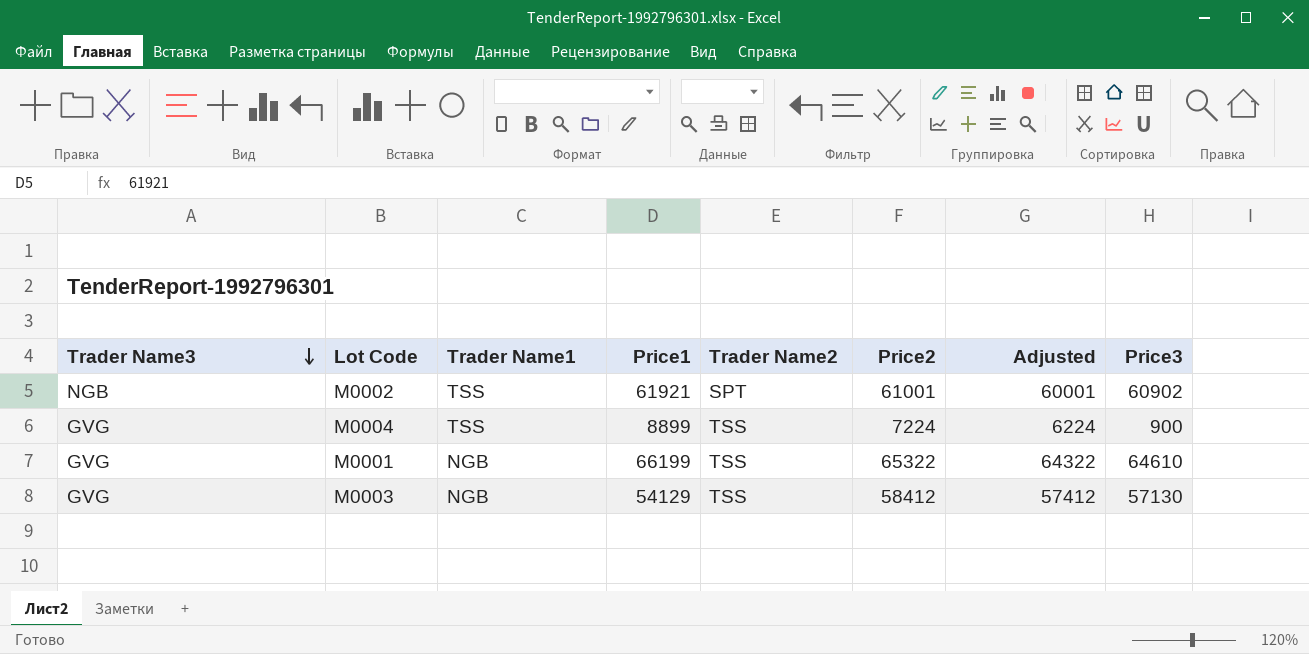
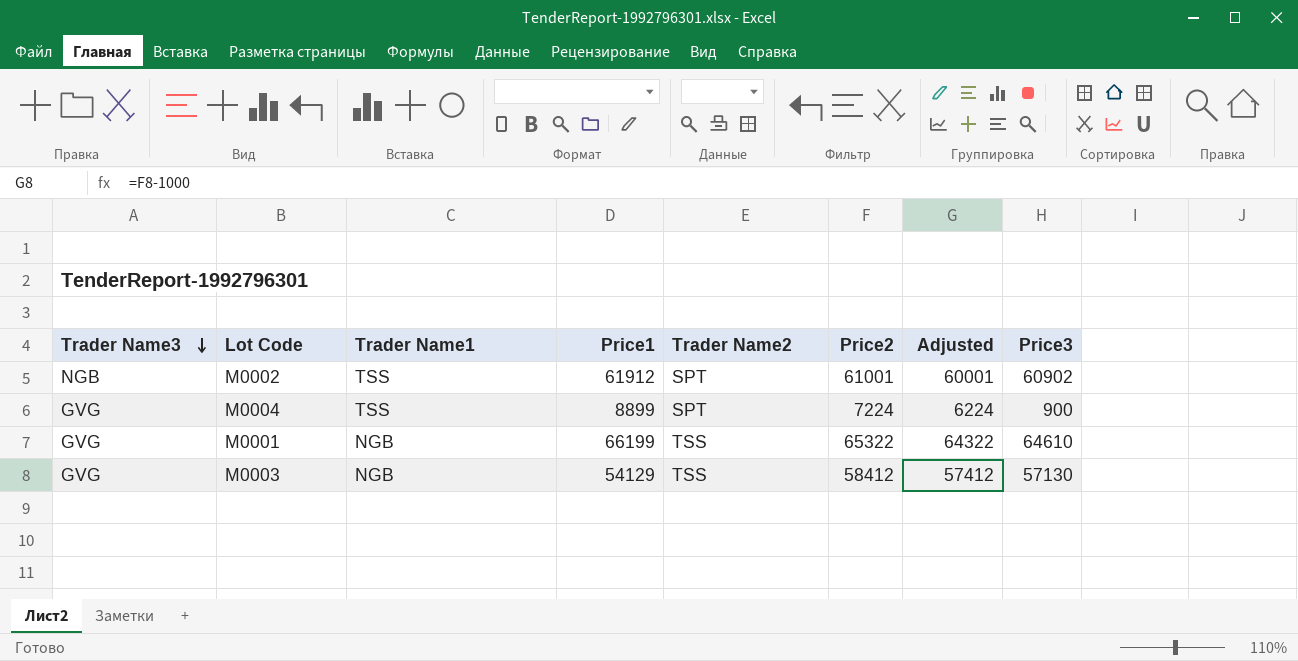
M0002 | Price1: 61921 -> 61912
M0004 | Trader Name2: TSS -> SPT

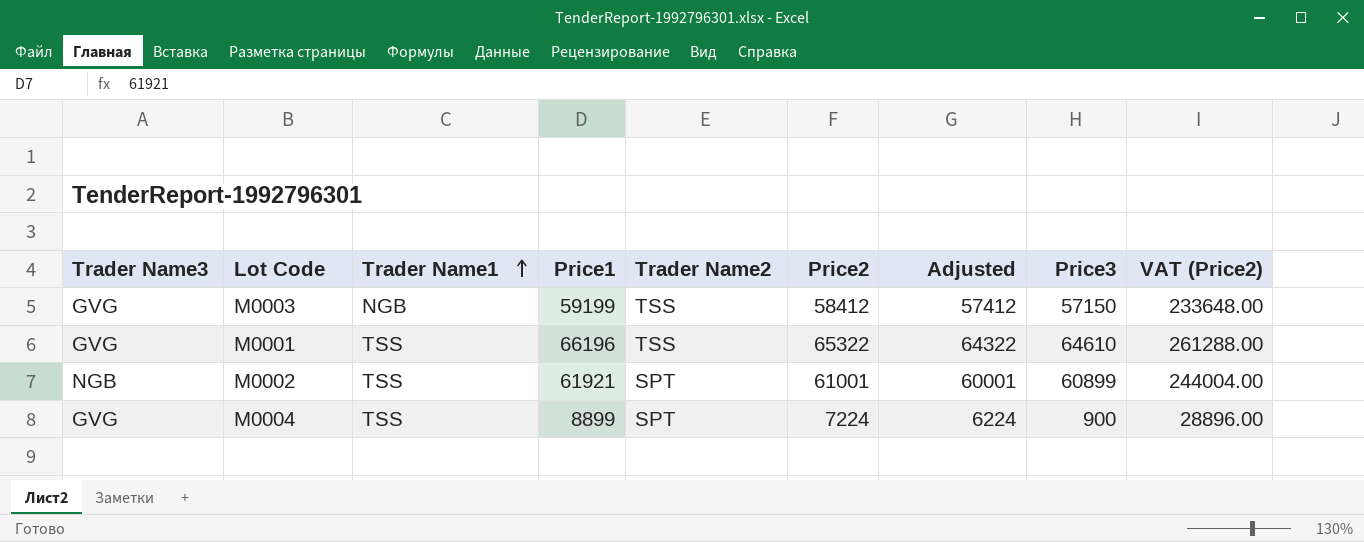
row order: Trader Name3 descending -> Trader Name1 ascending
column VAT (Price2) | formula: none -> [Price2] * 4
M0003 | Price1: 54129 -> 59199
M0003 | Price3: 57130 -> 57150
M0001 | Trader Name1: NGB -> TSS
M0001 | Price1: 66199 -> 66196
M0002 | Price1: 61912 -> 61921
M0002 | Price3: 60902 -> 60899

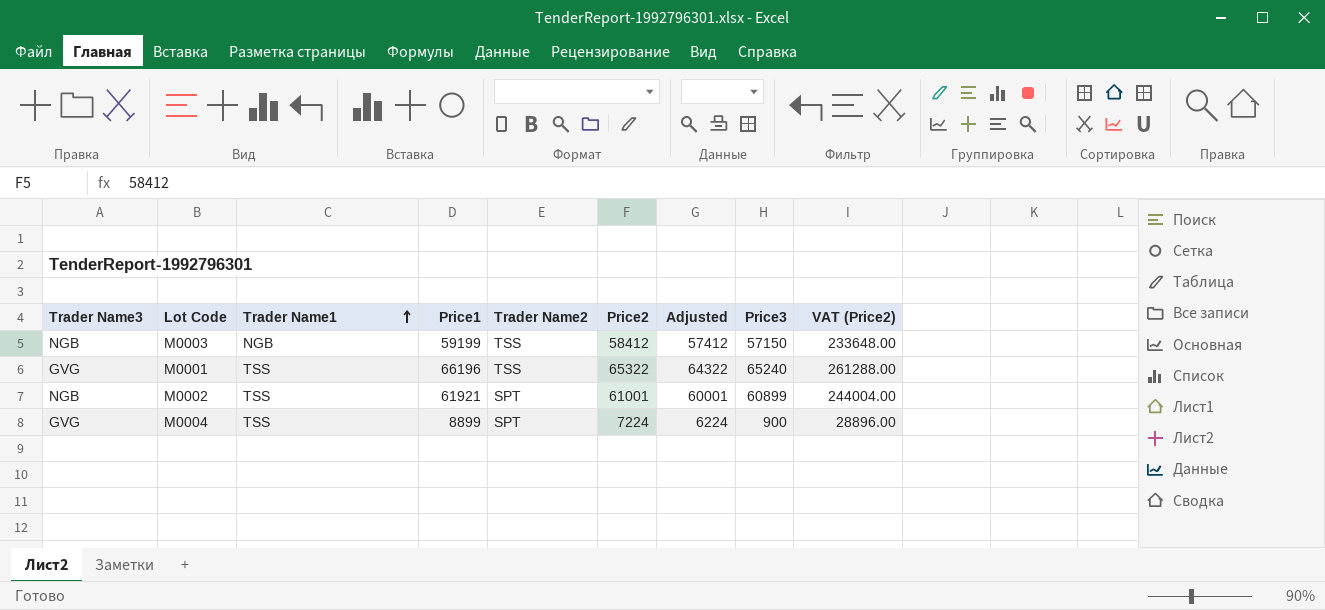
M0003 | Trader Name3: GVG -> NGB
M0001 | Price3: 64610 -> 65240

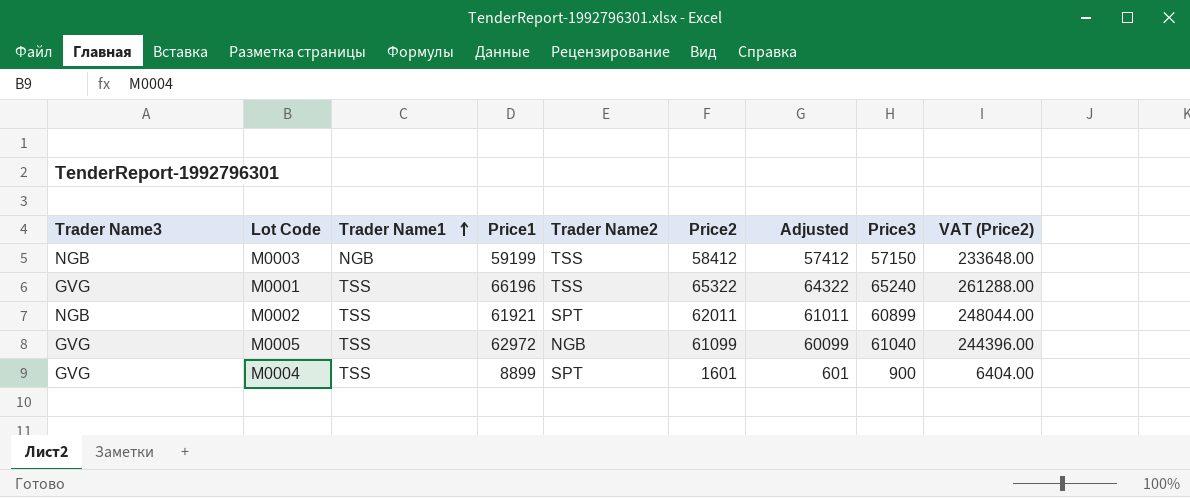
M0002 | Price2: 61001 -> 62011
M0002 | Adjusted: 60001 -> 61011
M0002 | VAT (Price2): 244004.00 -> 248044.00
row M0005: none -> GVG | TSS | 62972 | NGB | 61099 | 60099 | 61040 | 244396.00
M0004 | Price2: 7224 -> 1601
M0004 | Adjusted: 6224 -> 601
M0004 | VAT (Price2): 28896.00 -> 6404.00

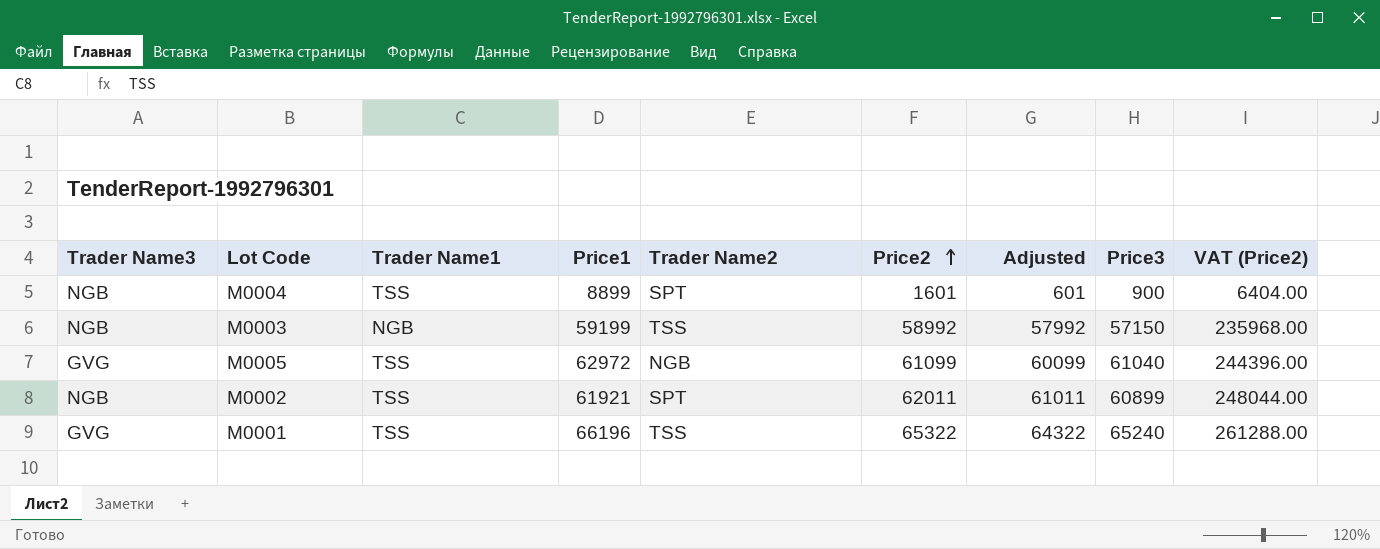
row order: Trader Name1 ascending -> Price2 ascending
M0004 | Trader Name3: GVG -> NGB
M0003 | Price2: 58412 -> 58992
M0003 | Adjusted: 57412 -> 57992
M0003 | VAT (Price2): 233648.00 -> 235968.00

